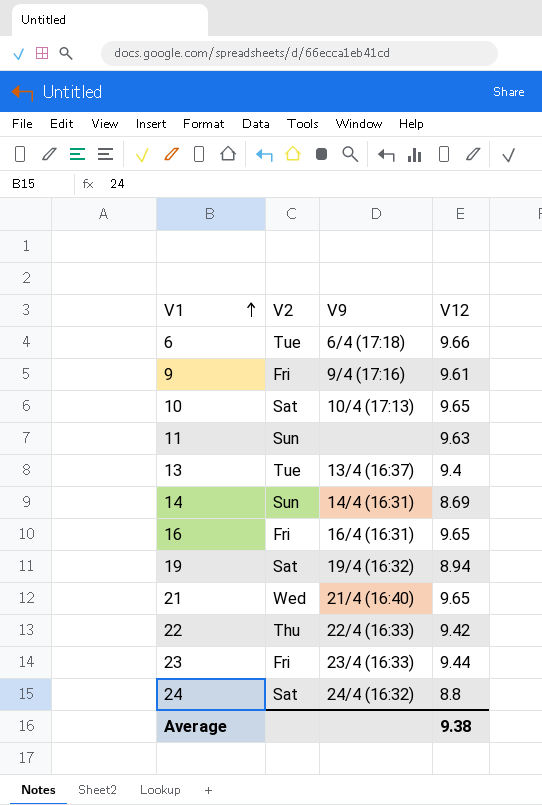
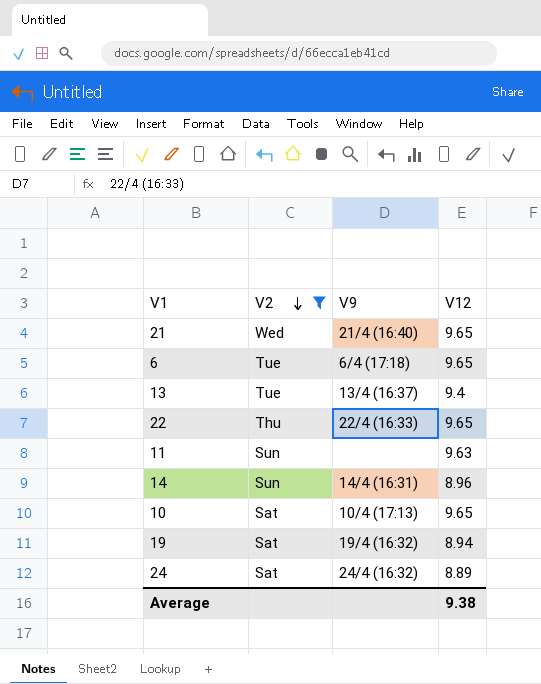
filter: none -> V2 != Fri
row order: V1 ascending -> V2 descending
6 | V12: 9.66 -> 9.65
22 | V12: 9.42 -> 9.65
14 | V12: 8.69 -> 8.96
24 | V12: 8.8 -> 8.89

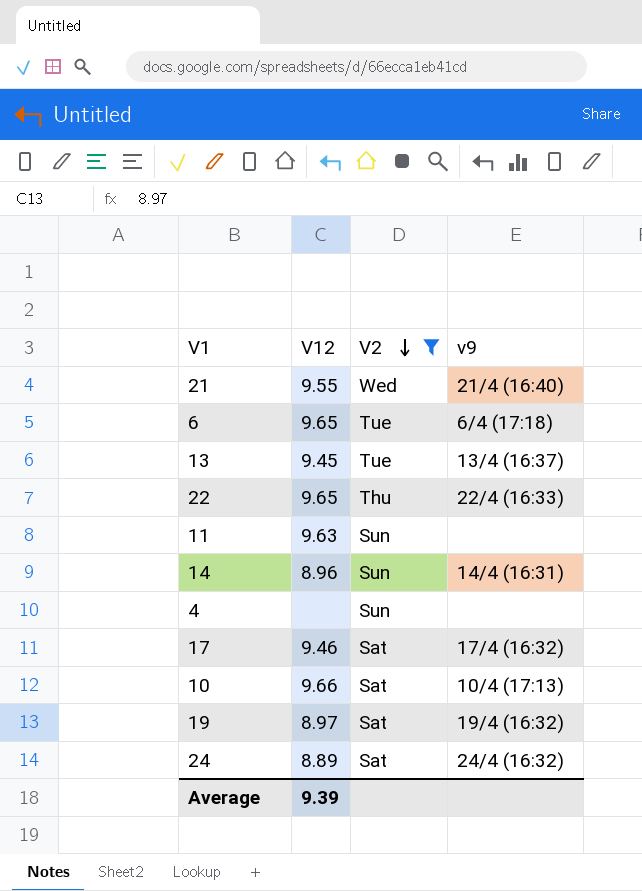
column V12 | position: 4 -> 2
column name: V9 -> v9
21 | V12: 9.65 -> 9.55
13 | V12: 9.4 -> 9.45
row 4: none -> none | Sun | none
row 17: none -> 9.46 | Sat | 17/4 (16:32)
10 | V12: 9.65 -> 9.66
19 | V12: 8.94 -> 8.97
Average | V12: 9.38 -> 9.39

